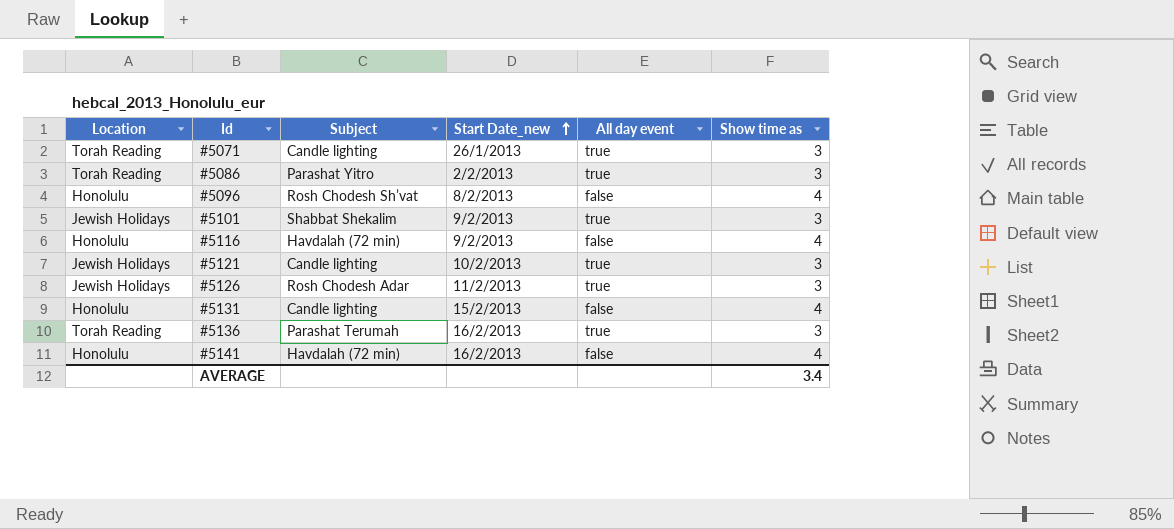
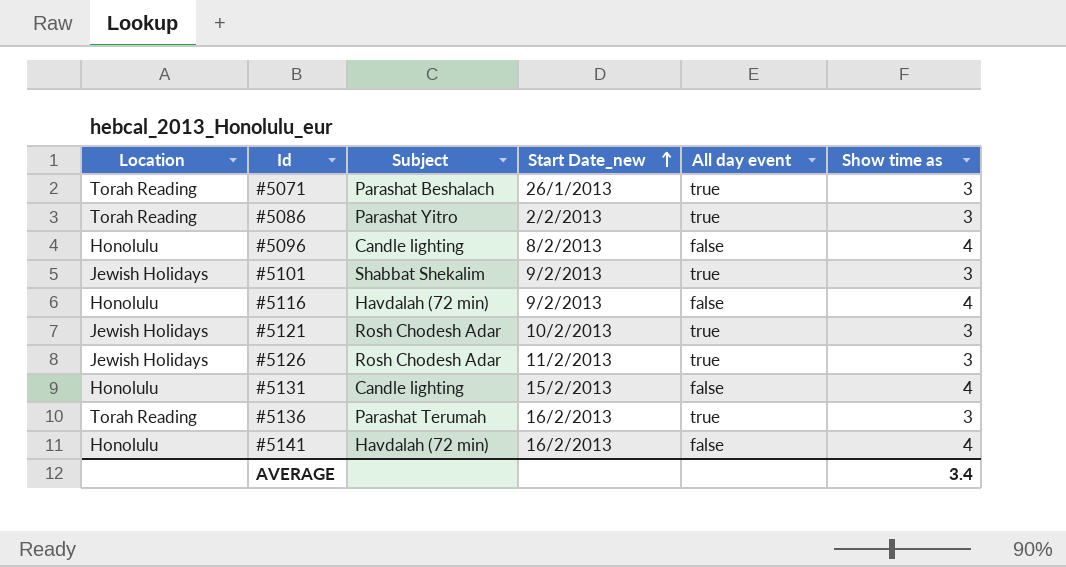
#5071 | Subject: Candle lighting -> Parashat Beshalach
#5096 | Subject: Rosh Chodesh Sh’vat -> Candle lighting
#5121 | Subject: Candle lighting -> Rosh Chodesh Adar

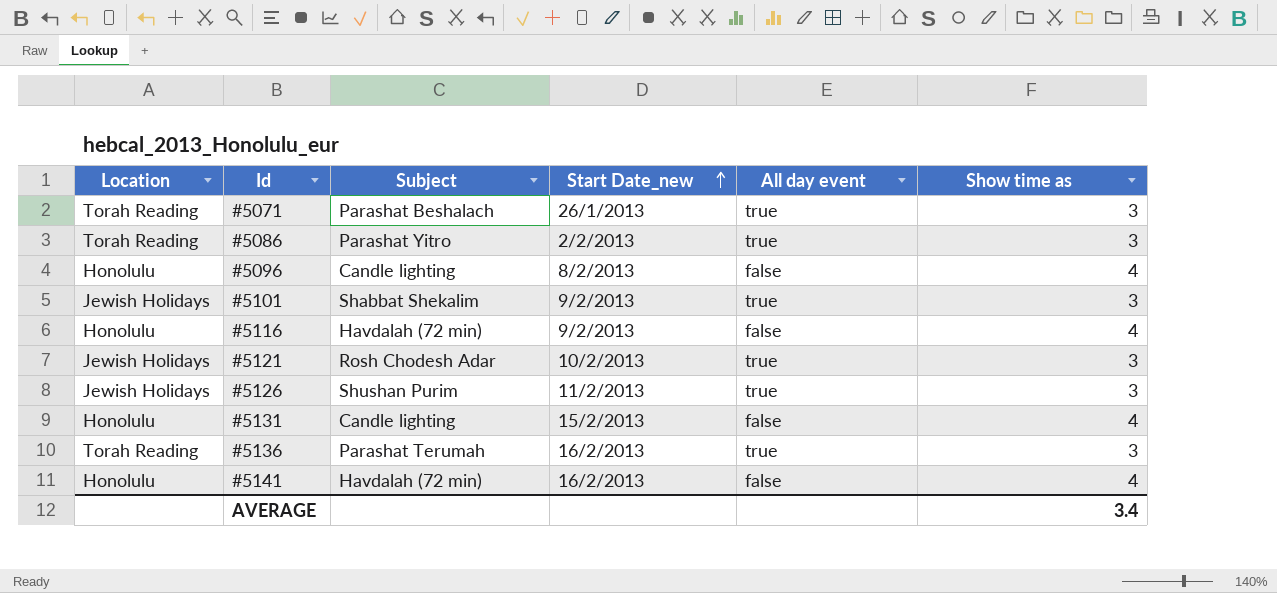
#5126 | Subject: Rosh Chodesh Adar -> Shushan Purim

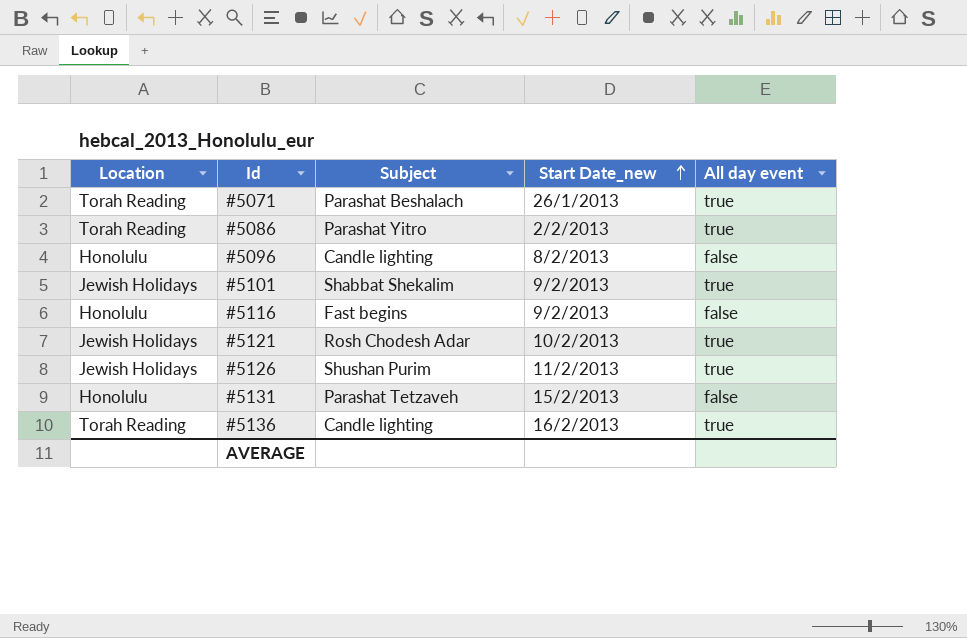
column Show time as | position: 6 -> none
row #5141: Honolulu | Havdalah (72 min) | 16/2/2013 | false | 4 -> none
#5116 | Subject: Havdalah (72 min) -> Fast begins
#5131 | Subject: Candle lighting -> Parashat Tetzaveh
#5136 | Subject: Parashat Terumah -> Candle lighting

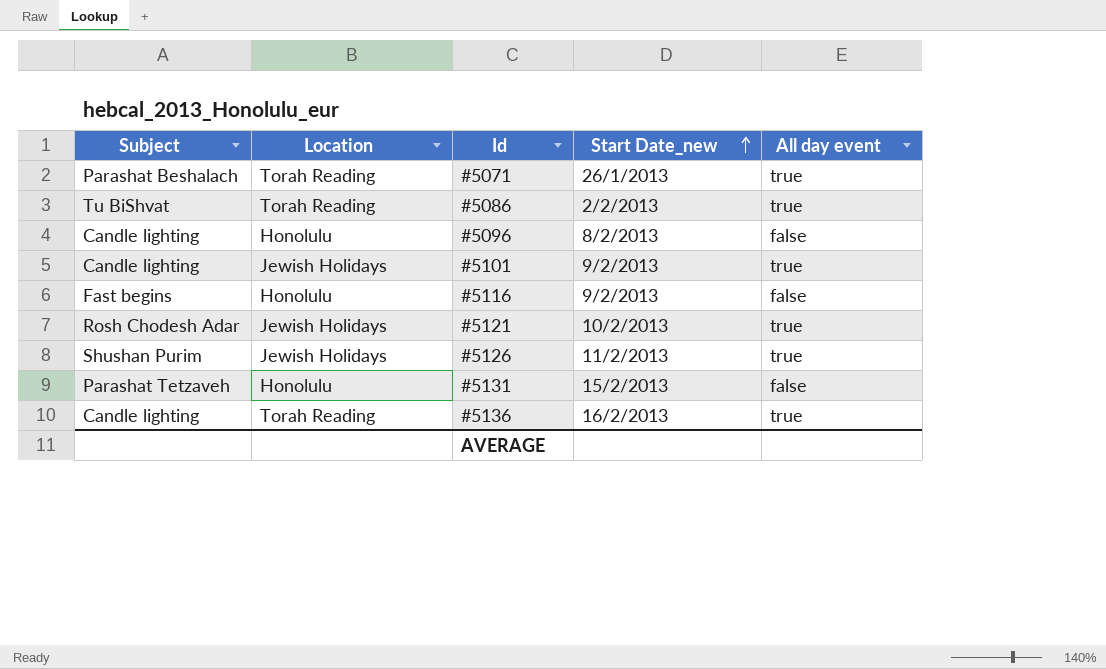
column Subject | position: 3 -> 1
#5086 | Subject: Parashat Yitro -> Tu BiShvat
#5101 | Subject: Shabbat Shekalim -> Candle lighting

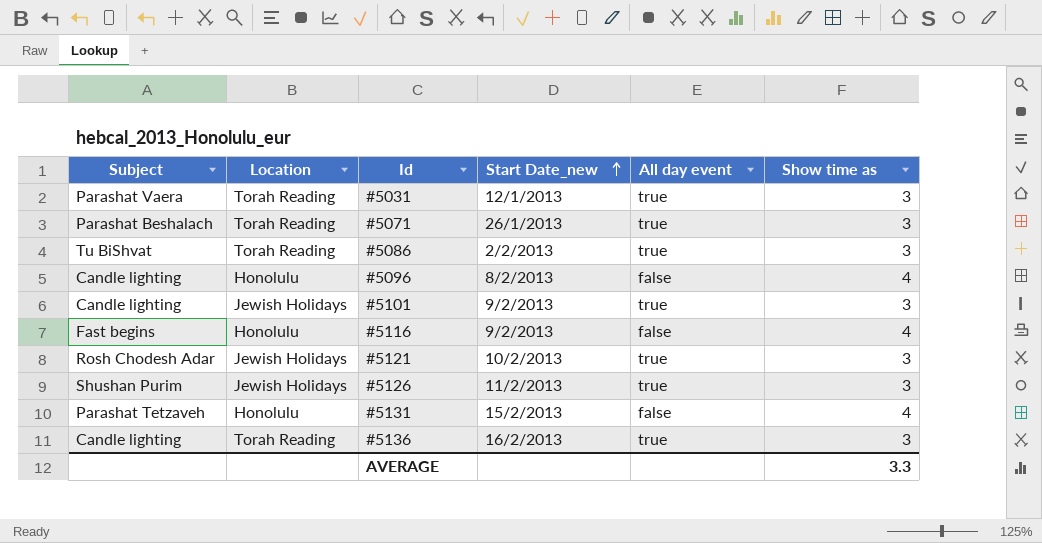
column Show time as | position: none -> 6
row #5031: none -> Parashat Vaera | Torah Reading | 12/1/2013 | true | 3

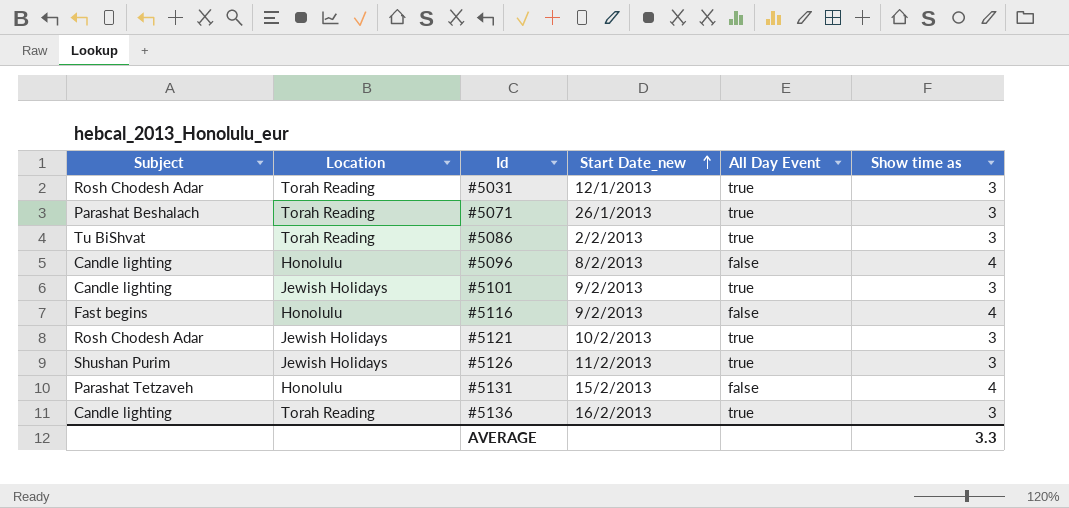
column name: All day event -> All Day Event
#5031 | Subject: Parashat Vaera -> Rosh Chodesh Adar

